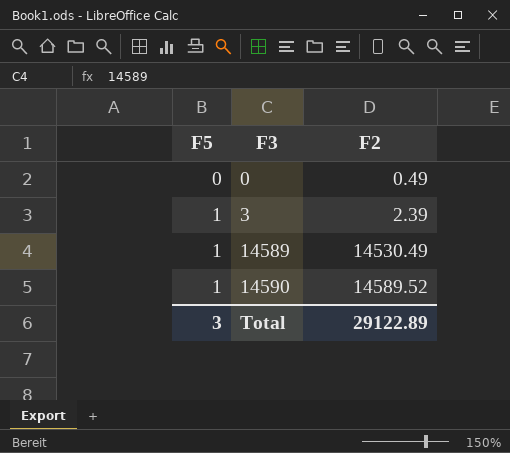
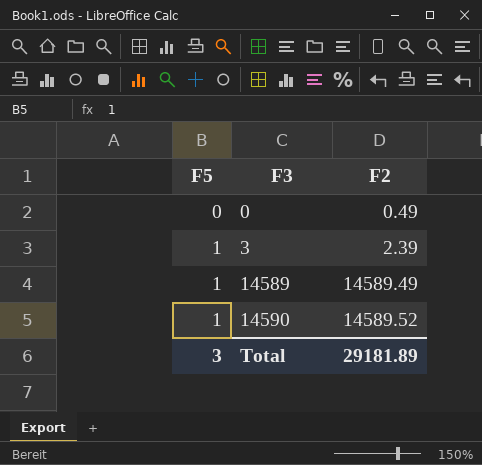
14589 | F2: 14530.49 -> 14589.49
Total | F2: 29122.89 -> 29181.89

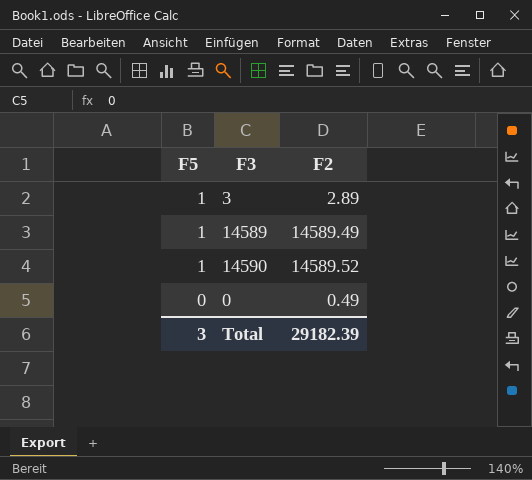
row order: F5 ascending -> F5 descending
3 | F2: 2.39 -> 2.89
Total | F2: 29181.89 -> 29182.39

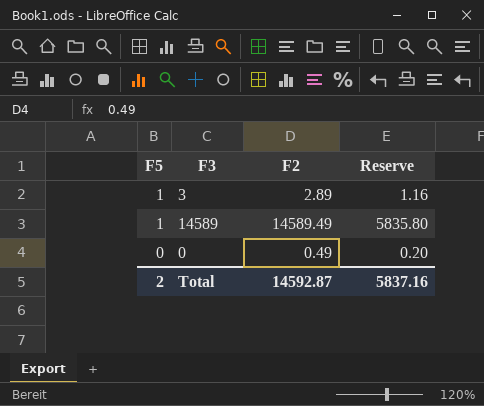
column Reserve | formula: none -> [F2] * 0.4
row 14590: 1 | 14589.52 -> none
Total | F5: 3 -> 2
Total | F2: 29182.39 -> 14592.87

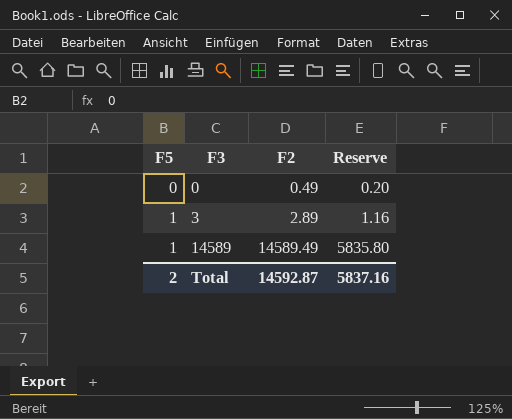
row order: F5 descending -> F5 ascending

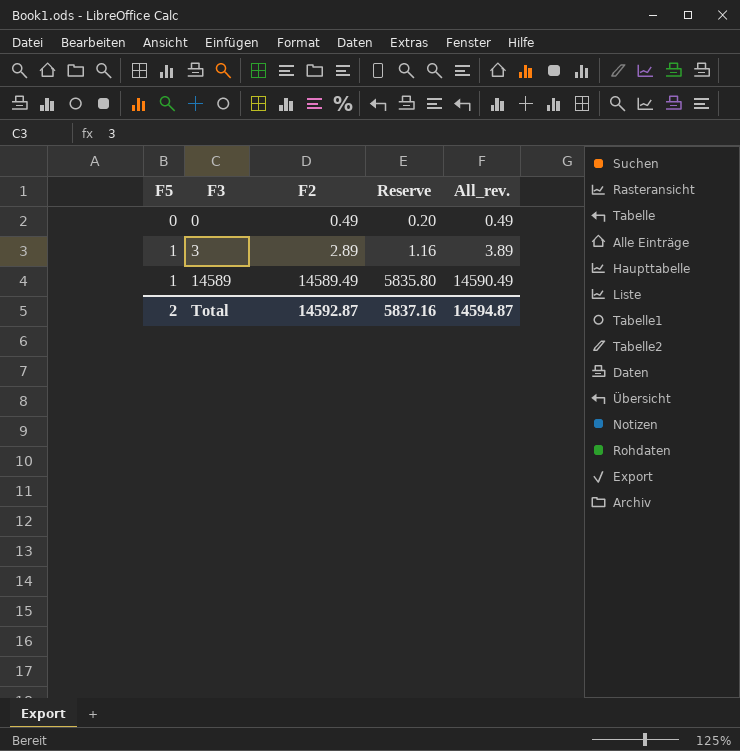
column All_rev. | formula: none -> [F5] + [F2]

